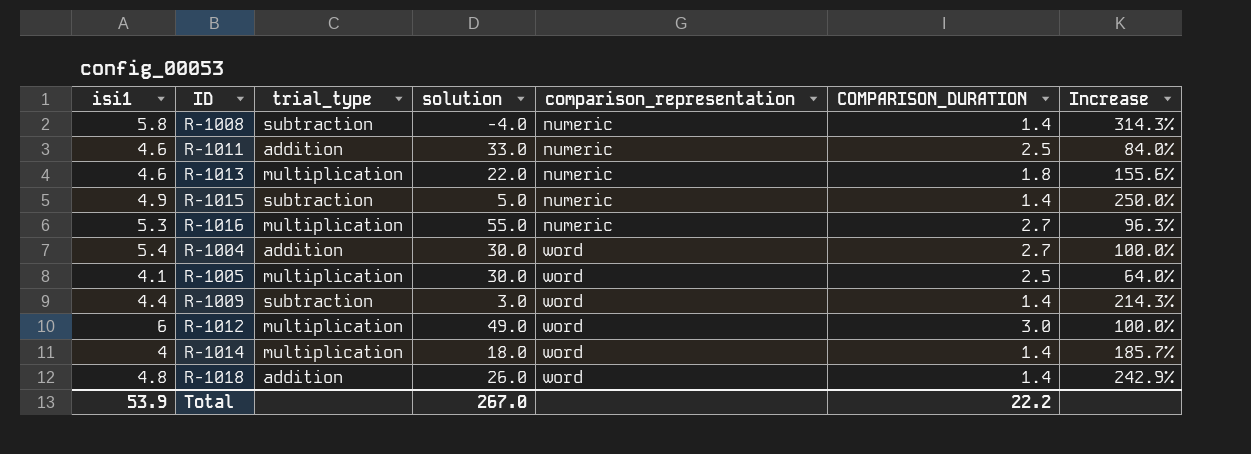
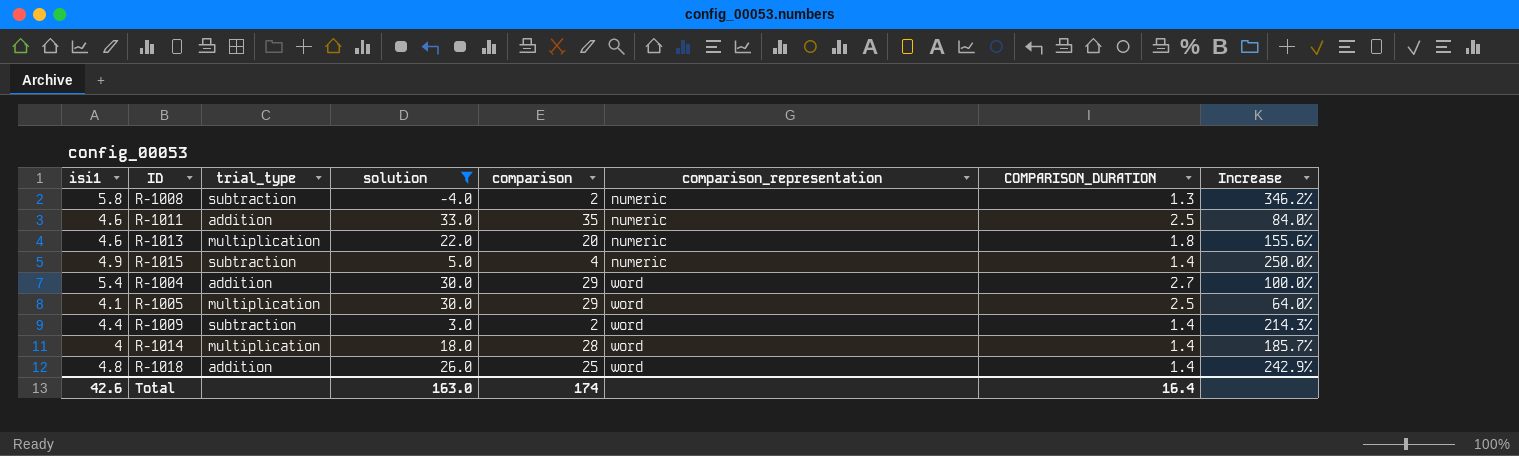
filter: none -> solution <= 33.0
column comparison | position: none -> 5
R-1008 | COMPARISON_DURATION: 1.4 -> 1.3
R-1008 | Increase: 314.3% -> 346.2%
Total | isi1: 53.9 -> 42.6
Total | solution: 267.0 -> 163.0
Total | COMPARISON_DURATION: 22.2 -> 16.4

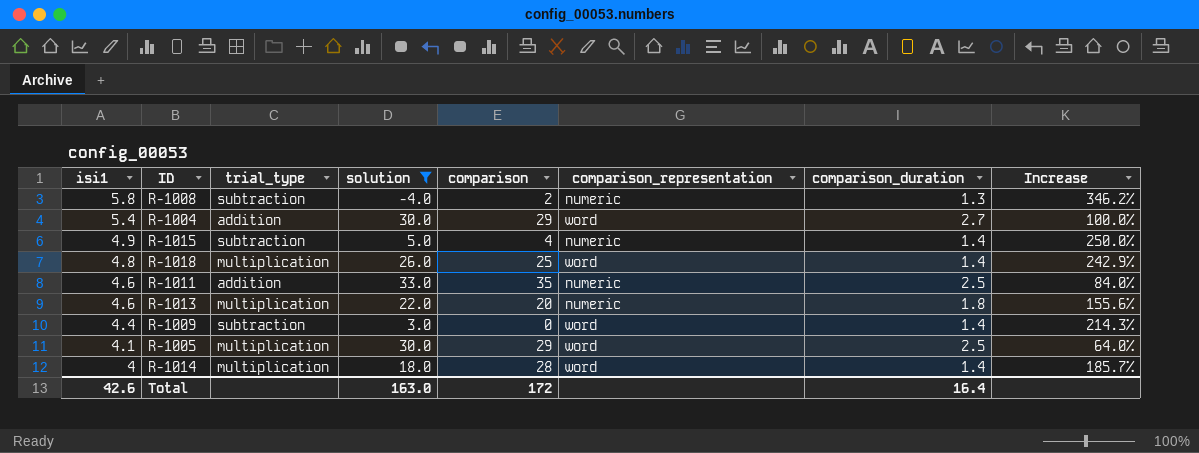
row order: comparison_representation ascending -> isi1 descending
column name: COMPARISON_DURATION -> comparison_duration
R-1018 | trial_type: addition -> multiplication
R-1009 | comparison: 2 -> 0
Total | comparison: 174 -> 172

